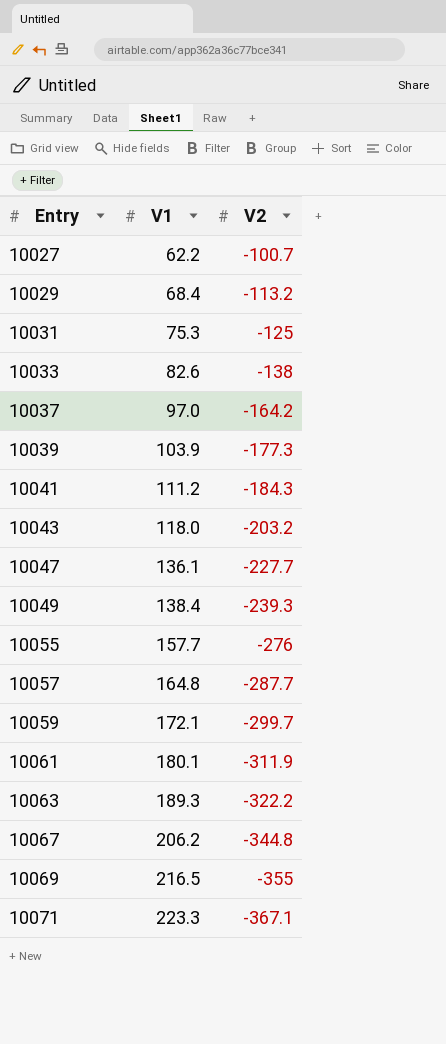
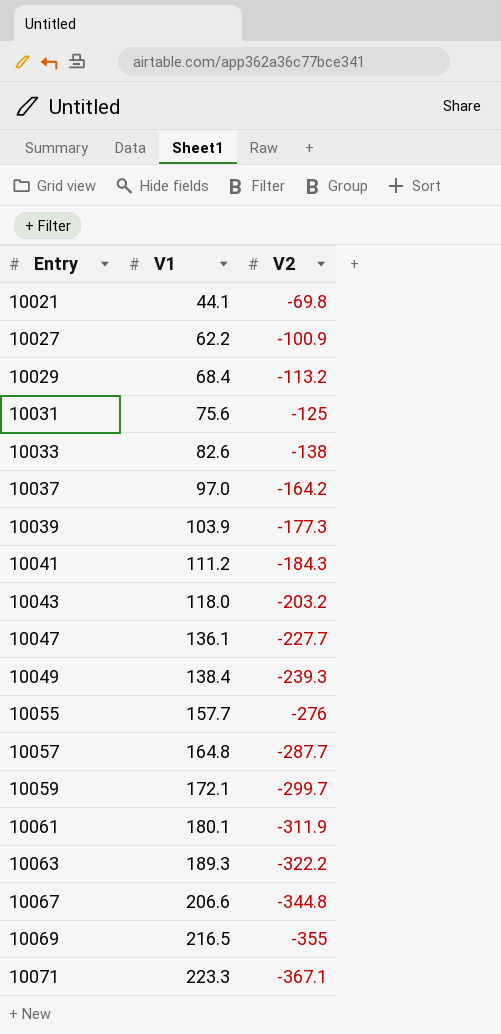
row 10021: none -> 44.1 | -69.8
10027 | V2: -100.7 -> -100.9
10031 | V1: 75.3 -> 75.6
10067 | V1: 206.2 -> 206.6

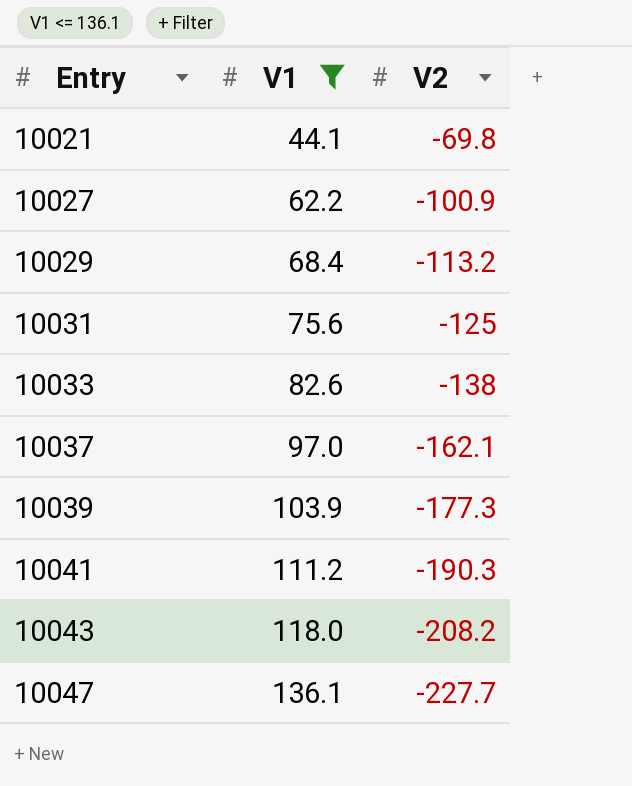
filter: none -> V1 <= 136.1
10037 | V2: -164.2 -> -162.1
10041 | V2: -184.3 -> -190.3
10043 | V2: -203.2 -> -208.2

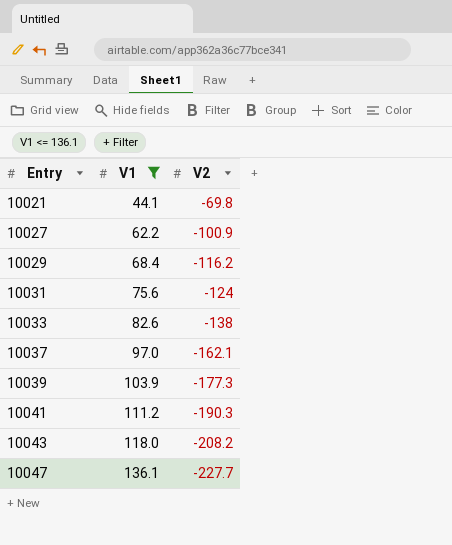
10029 | V2: -113.2 -> -116.2
10031 | V2: -125 -> -124

